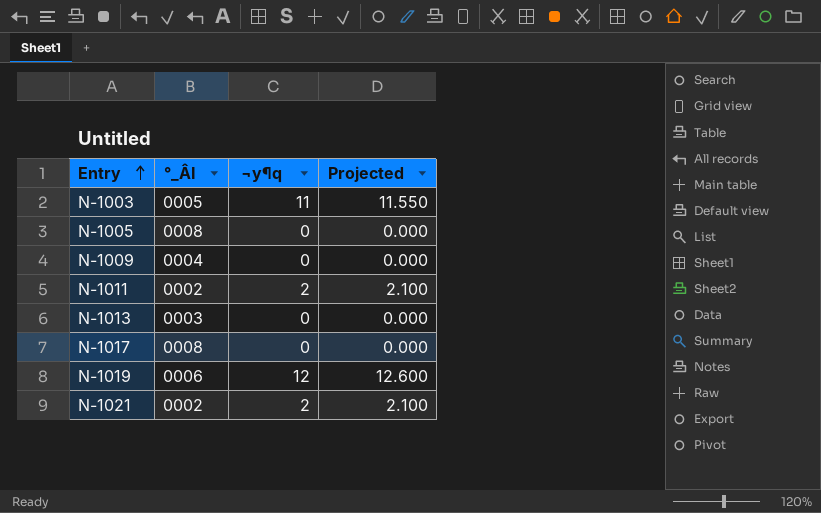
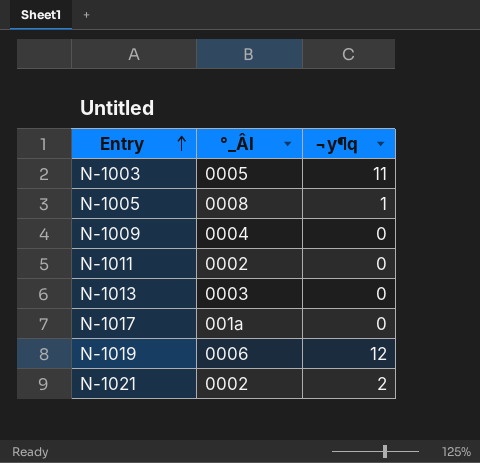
column Projected | formula: [¬y¶q] * 1.05 -> none
N-1005 | ¬y¶q: 0 -> 1
N-1011 | ¬y¶q: 2 -> 0
N-1017 | °_ÂI: 0008 -> 001a

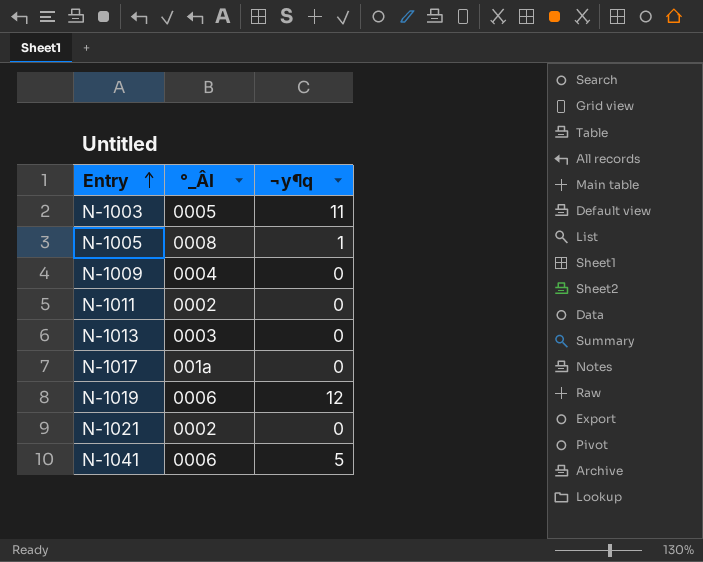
N-1021 | ¬y¶q: 2 -> 0
row N-1041: none -> 0006 | 5

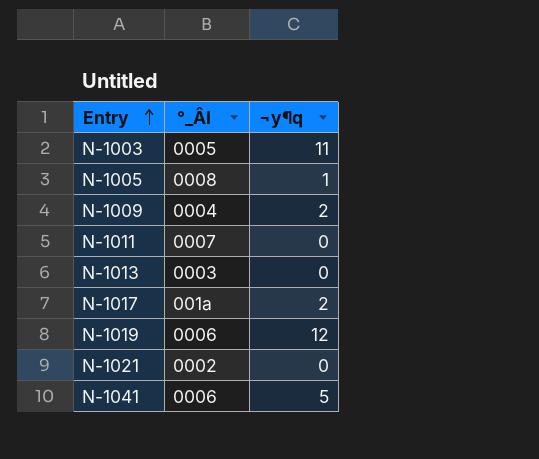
N-1009 | ¬y¶q: 0 -> 2
N-1011 | °_ÂI: 0002 -> 0007
N-1017 | ¬y¶q: 0 -> 2

